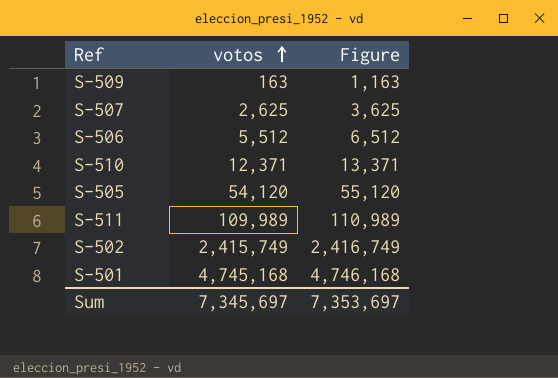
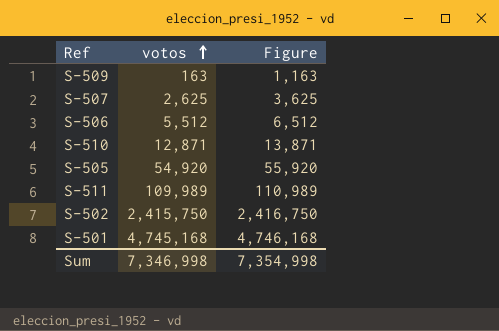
S-510 | votos: 12,371 -> 12,871
S-510 | Figure: 13,371 -> 13,871
S-505 | votos: 54,120 -> 54,920
S-505 | Figure: 55,120 -> 55,920
S-502 | votos: 2,415,749 -> 2,415,750
S-502 | Figure: 2,416,749 -> 2,416,750
Sum | votos: 7,345,697 -> 7,346,998
Sum | Figure: 7,353,697 -> 7,354,998

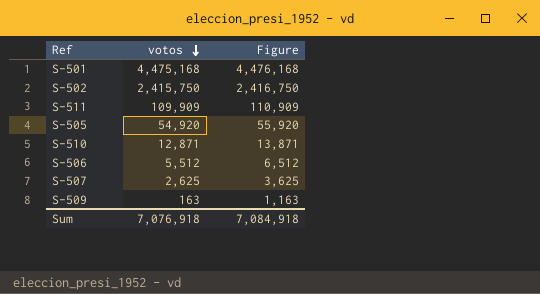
row order: votos ascending -> votos descending
S-501 | votos: 4,745,168 -> 4,475,168
S-501 | Figure: 4,746,168 -> 4,476,168
S-511 | votos: 109,989 -> 109,909
S-511 | Figure: 110,989 -> 110,909
Sum | votos: 7,346,998 -> 7,076,918
Sum | Figure: 7,354,998 -> 7,084,918

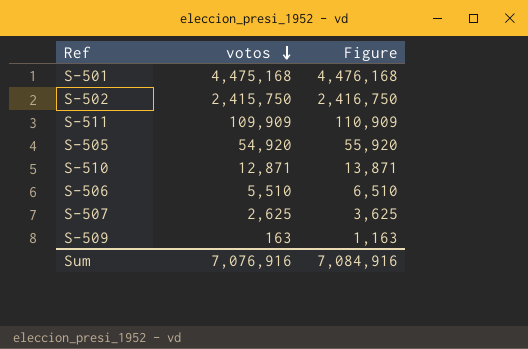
S-506 | votos: 5,512 -> 5,510
S-506 | Figure: 6,512 -> 6,510
Sum | votos: 7,076,918 -> 7,076,916
Sum | Figure: 7,084,918 -> 7,084,916

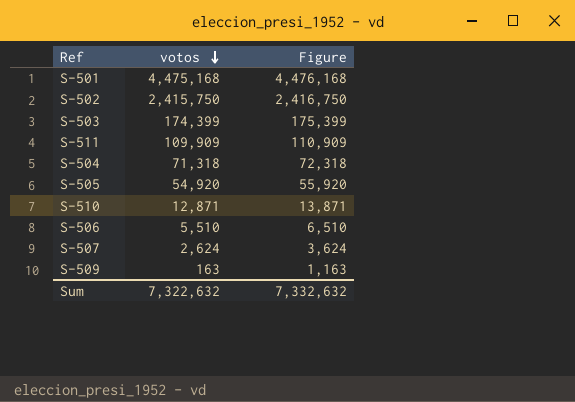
row S-503: none -> 174,399 | 175,399
row S-504: none -> 71,318 | 72,318
S-507 | votos: 2,625 -> 2,624
S-507 | Figure: 3,625 -> 3,624
Sum | votos: 7,076,916 -> 7,322,632
Sum | Figure: 7,084,916 -> 7,332,632

